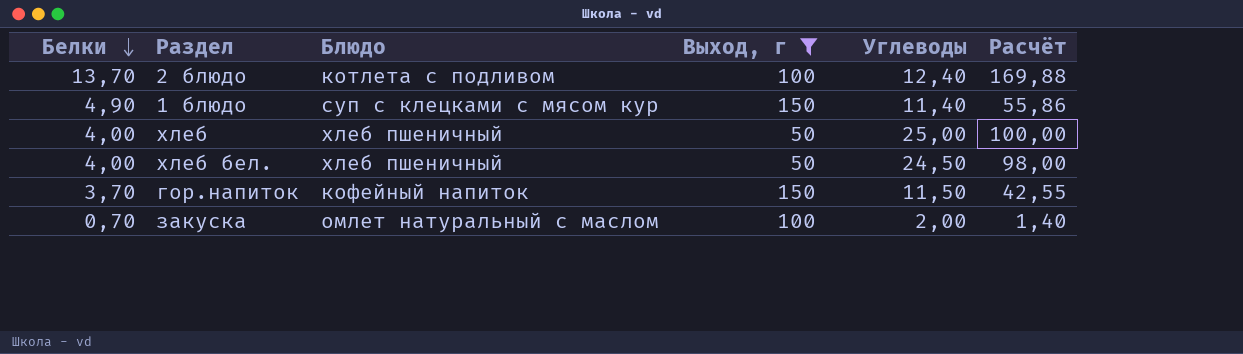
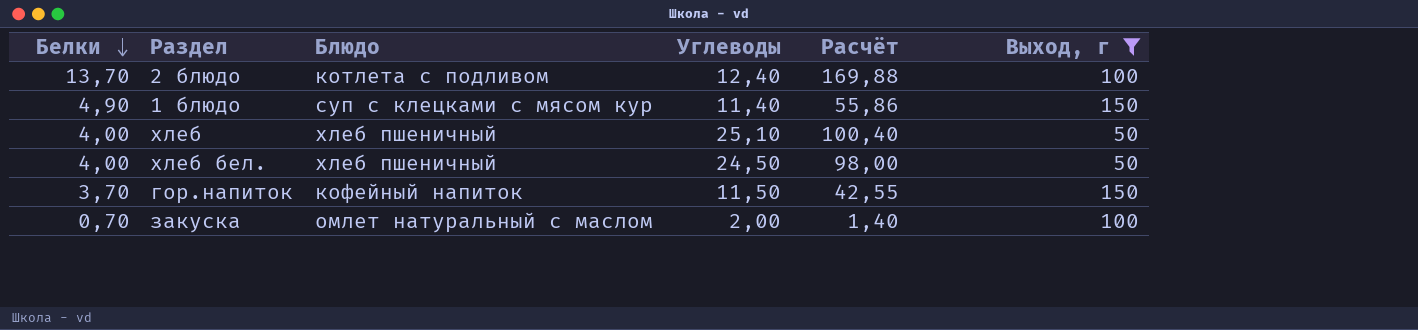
column Выход, г | position: 4 -> 6
хлеб | Углеводы: 25,00 -> 25,10
хлеб | Расчёт: 100,00 -> 100,40

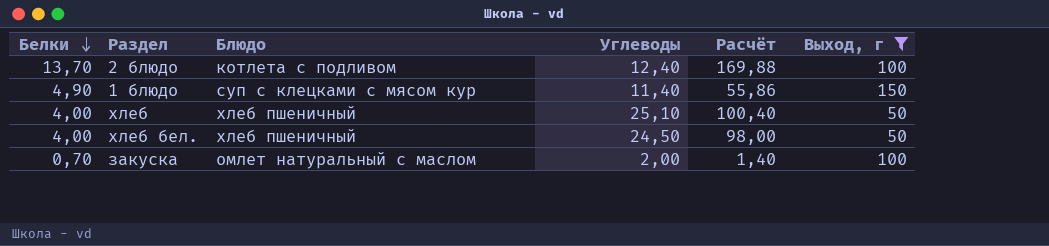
row гор.напиток: 3,70 | кофейный напиток | 11,50 | 42,55 | 150 -> none

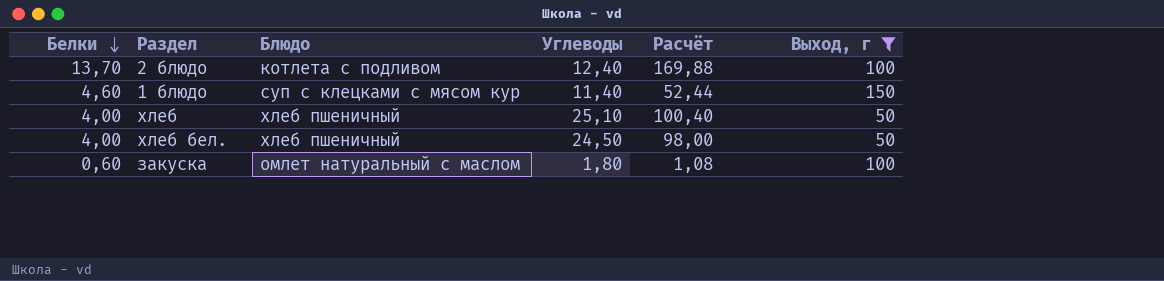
1 блюдо | Белки: 4,90 -> 4,60
1 блюдо | Расчёт: 55,86 -> 52,44
закуска | Белки: 0,70 -> 0,60
закуска | Углеводы: 2,00 -> 1,80
закуска | Расчёт: 1,40 -> 1,08

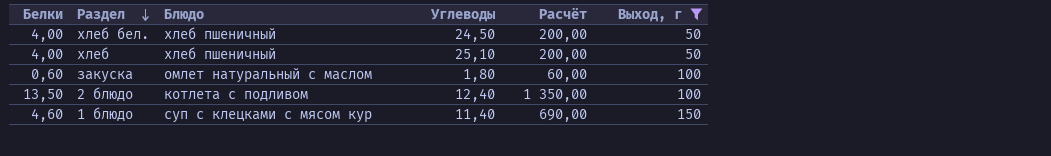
row order: Белки descending -> Раздел descending
column Расчёт | formula: [Белки] * [Углеводы] -> [Белки] * [Выход, г]
2 блюдо | Белки: 13,70 -> 13,50

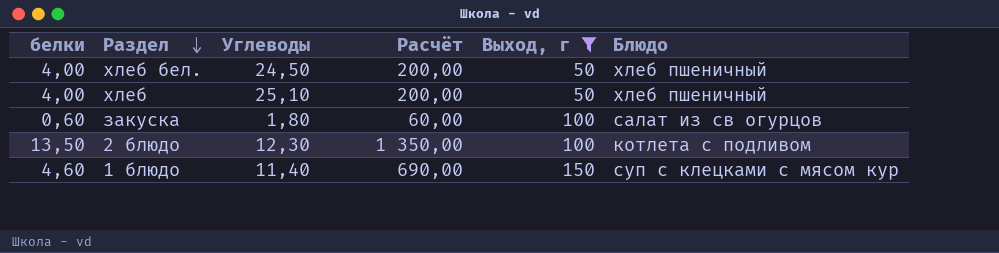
column name: Белки -> белки
column Блюдо | position: 3 -> 6
закуска | Блюдо: омлет натуральный с маслом -> салат из св огурцов
2 блюдо | Углеводы: 12,40 -> 12,30

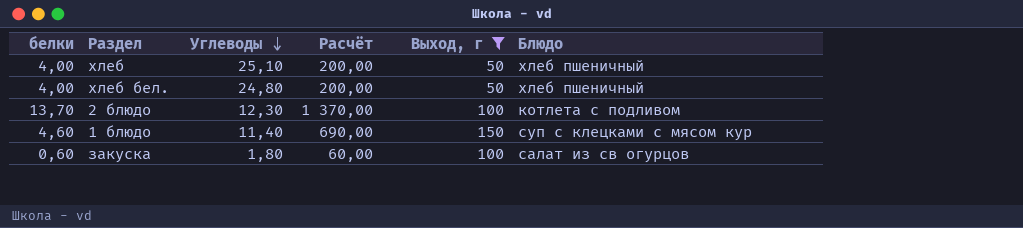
row order: Раздел descending -> Углеводы descending
хлеб бел. | Углеводы: 24,50 -> 24,80
2 блюдо | белки: 13,50 -> 13,70
2 блюдо | Расчёт: 1 350,00 -> 1 370,00

